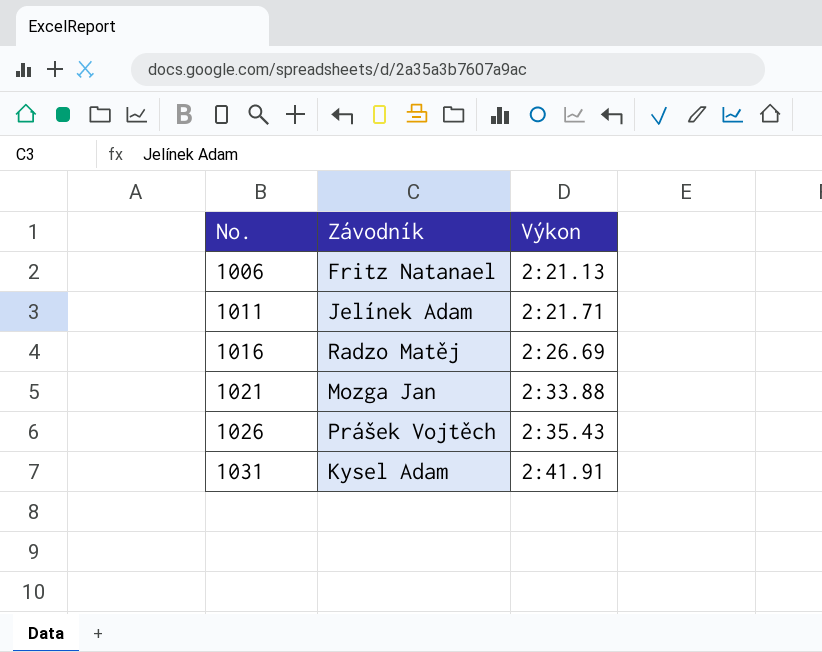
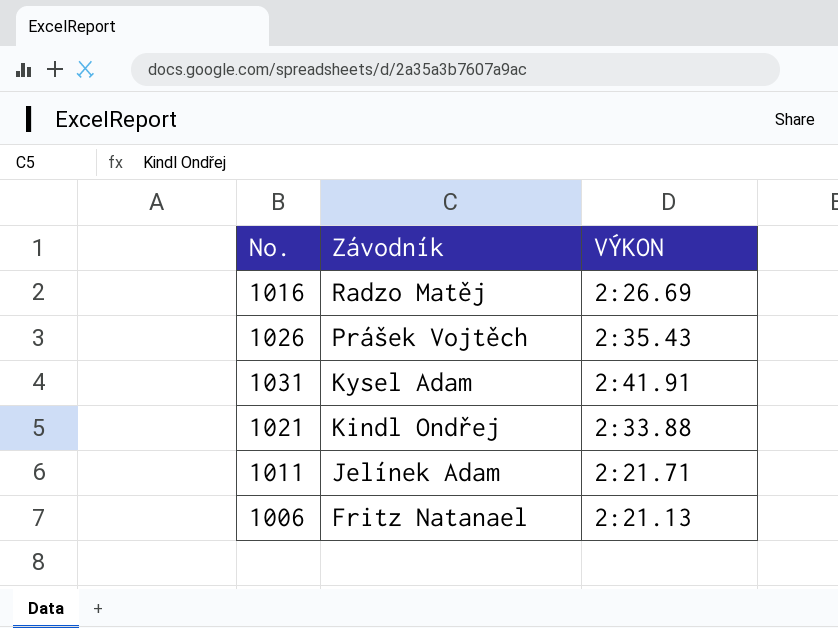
row order: No. ascending -> Závodník descending
column name: Výkon -> VÝKON
1021 | Závodník: Mozga Jan -> Kindl Ondřej

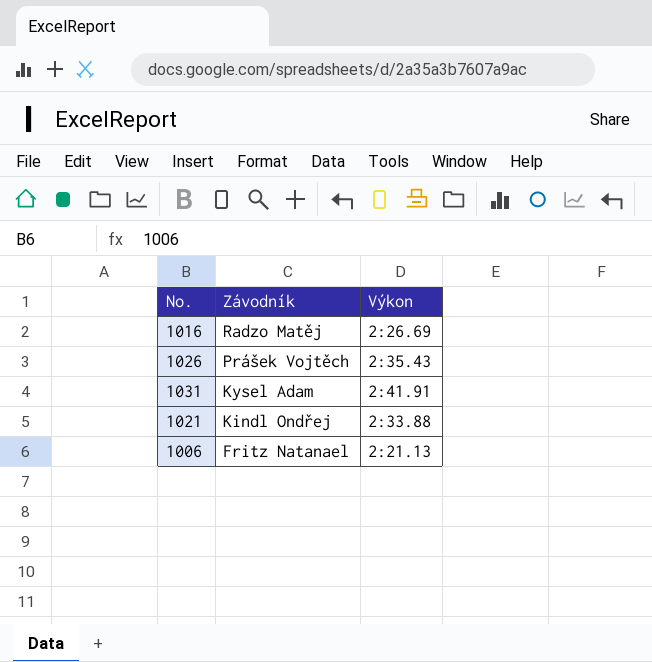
column name: VÝKON -> Výkon
row 1011: Jelínek Adam | 2:21.71 -> none

